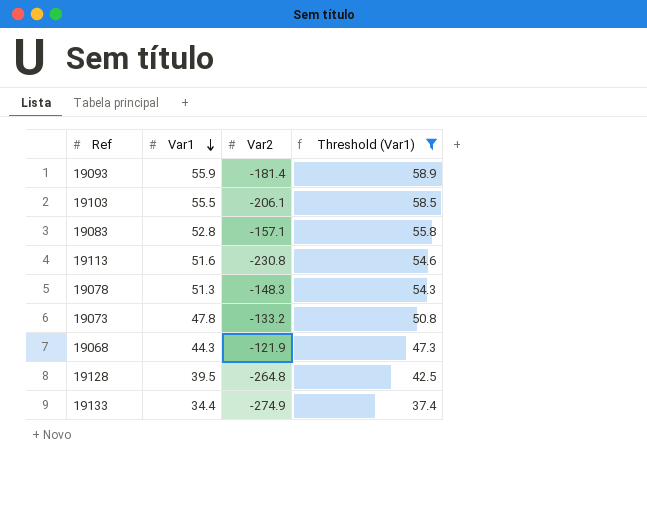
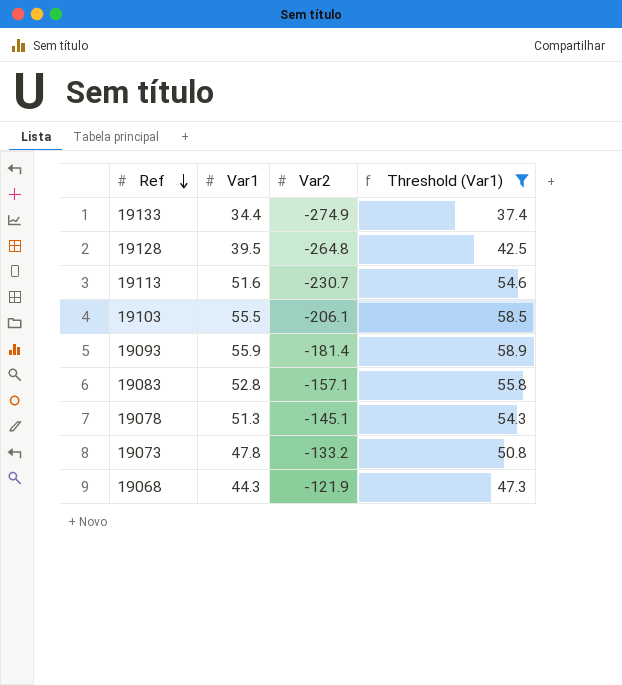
row order: Var1 descending -> Ref descending
19113 | Var2: -230.8 -> -230.7
19078 | Var2: -148.3 -> -145.1

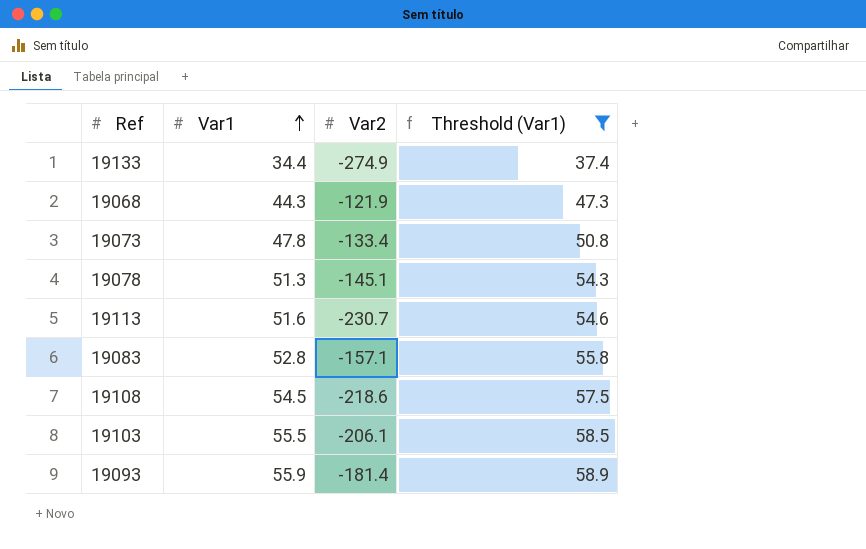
row order: Ref descending -> Var1 ascending
row 19128: 39.5 | -264.8 | 42.5 -> none
19073 | Var2: -133.2 -> -133.4
row 19108: none -> 54.5 | -218.6 | 57.5

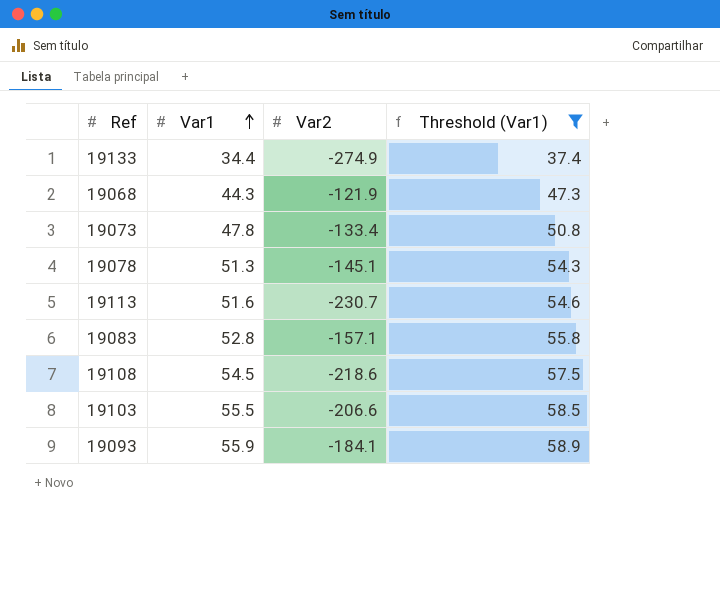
19103 | Var2: -206.1 -> -206.6
19093 | Var2: -181.4 -> -184.1

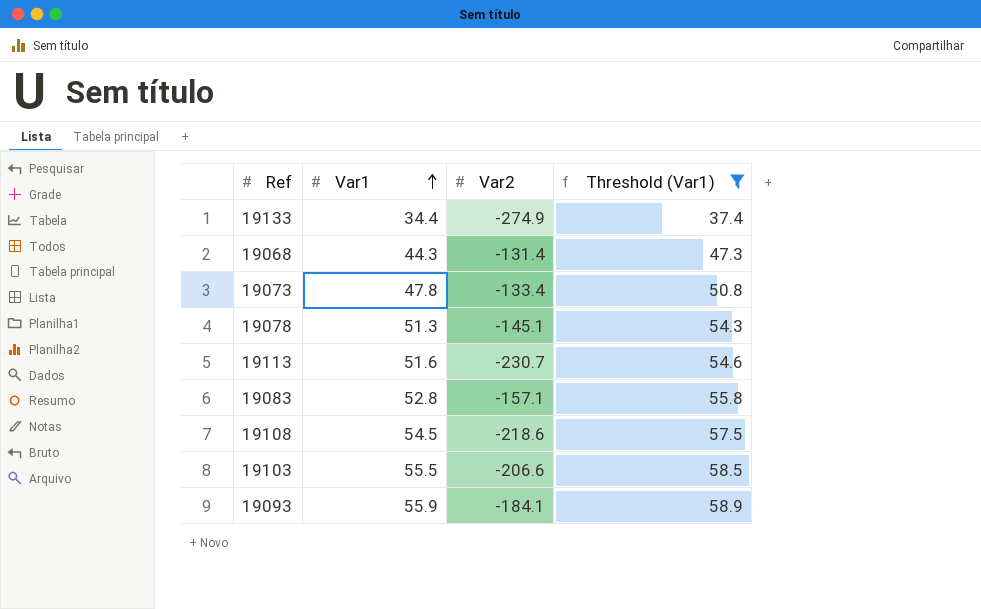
19068 | Var2: -121.9 -> -131.4

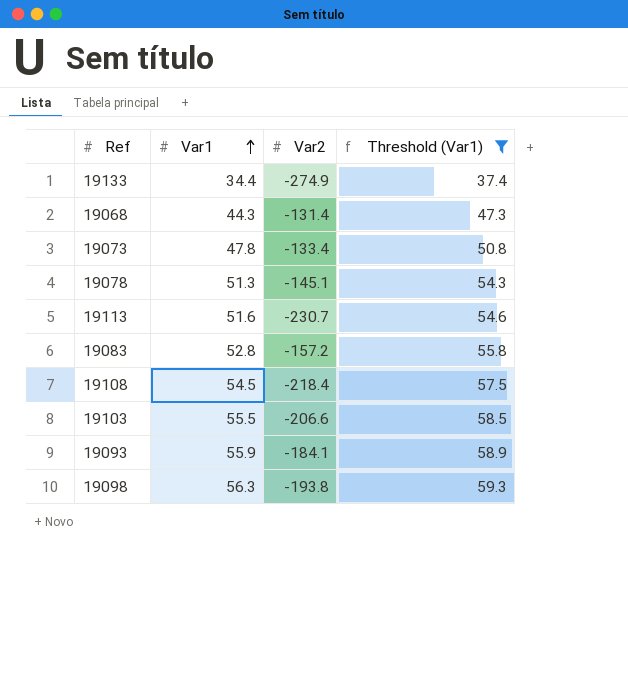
19083 | Var2: -157.1 -> -157.2
19108 | Var2: -218.6 -> -218.4
row 19098: none -> 56.3 | -193.8 | 59.3

